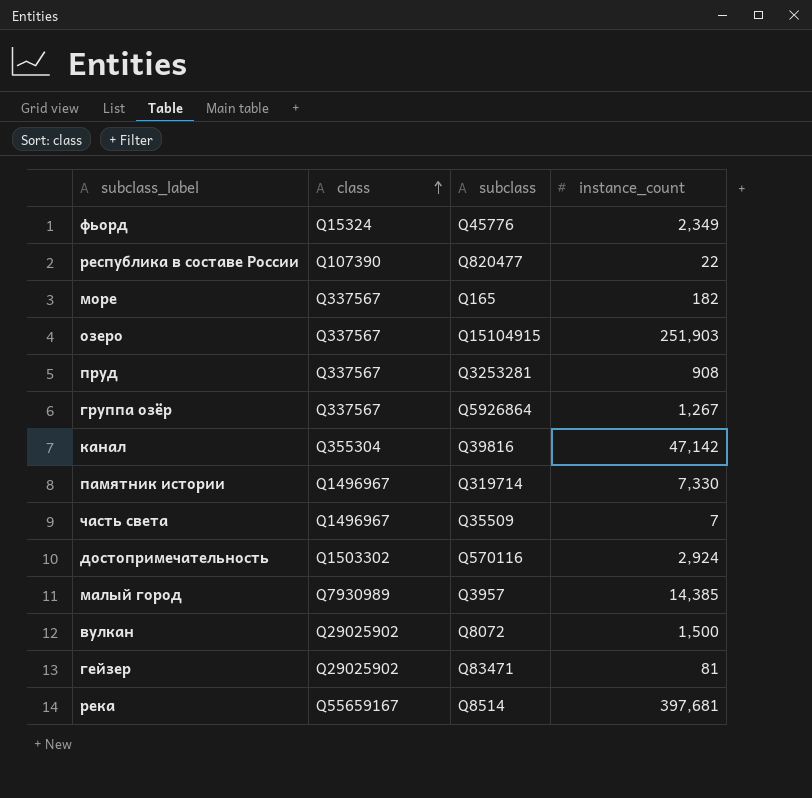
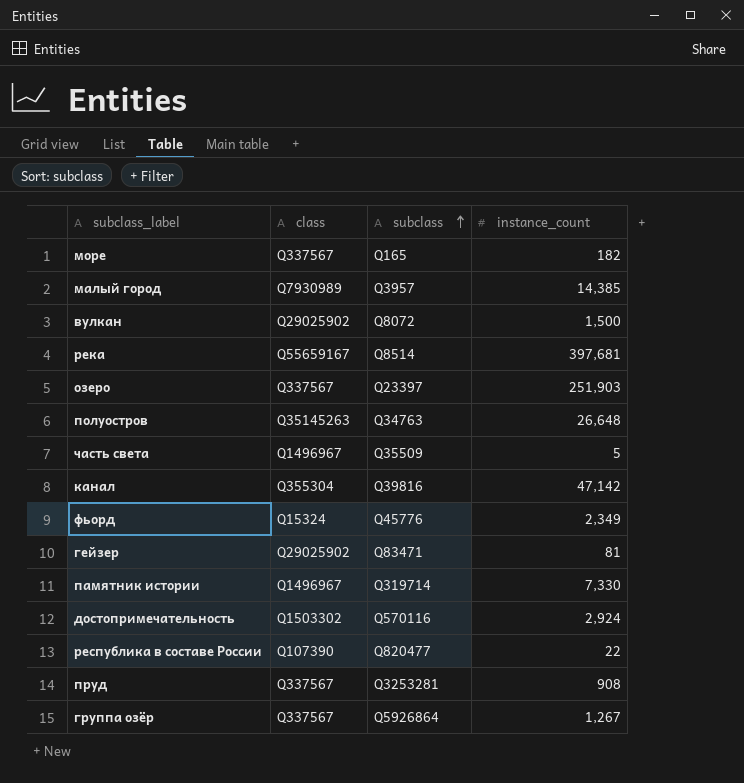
row order: class ascending -> subclass ascending
озеро | subclass: Q15104915 -> Q23397
row полуостров: none -> Q35145263 | Q34763 | 26,648
часть света | instance_count: 7 -> 5

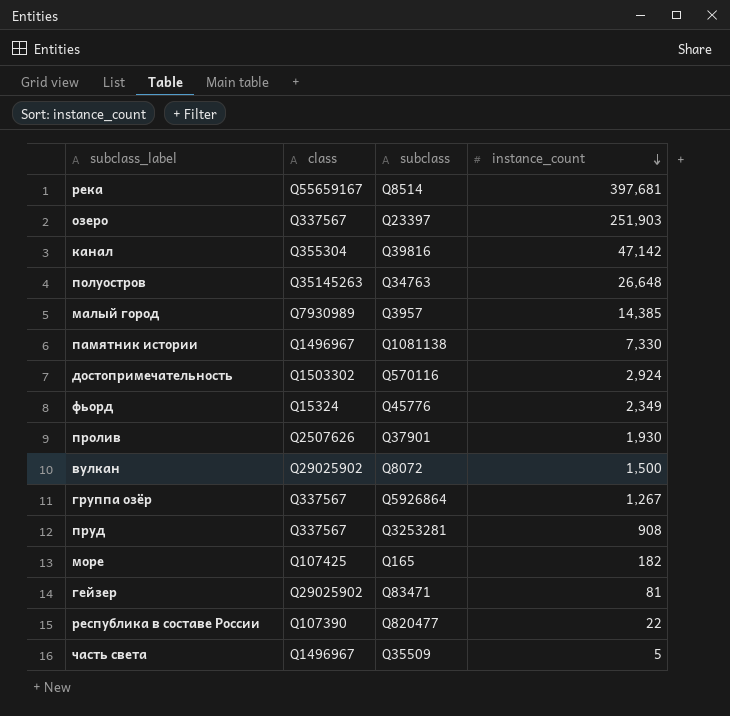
row order: subclass ascending -> instance_count descending
памятник истории | subclass: Q319714 -> Q1081138
row пролив: none -> Q2507626 | Q37901 | 1,930
море | class: Q337567 -> Q107425

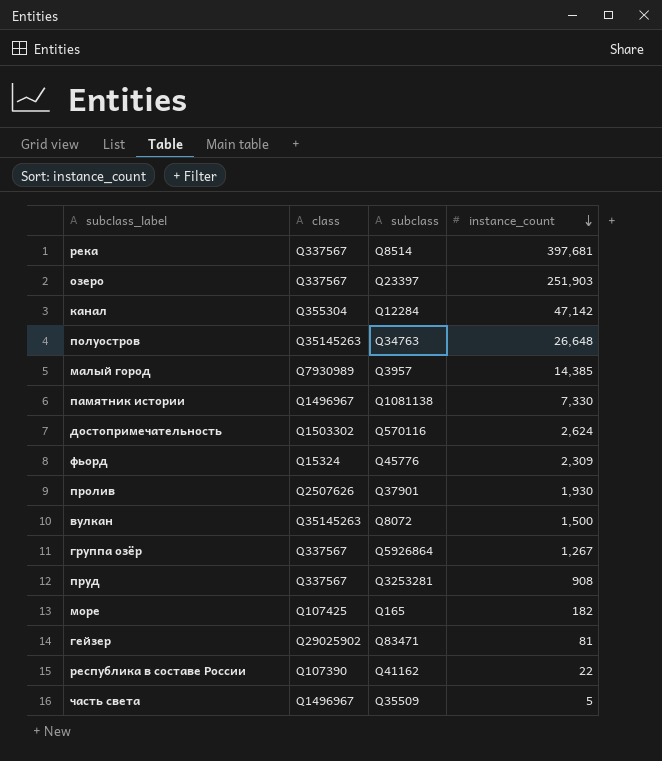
река | class: Q55659167 -> Q337567
канал | subclass: Q39816 -> Q12284
достопримечательность | instance_count: 2,924 -> 2,624
фьорд | instance_count: 2,349 -> 2,309
вулкан | class: Q29025902 -> Q35145263
республика в составе России | subclass: Q820477 -> Q41162

